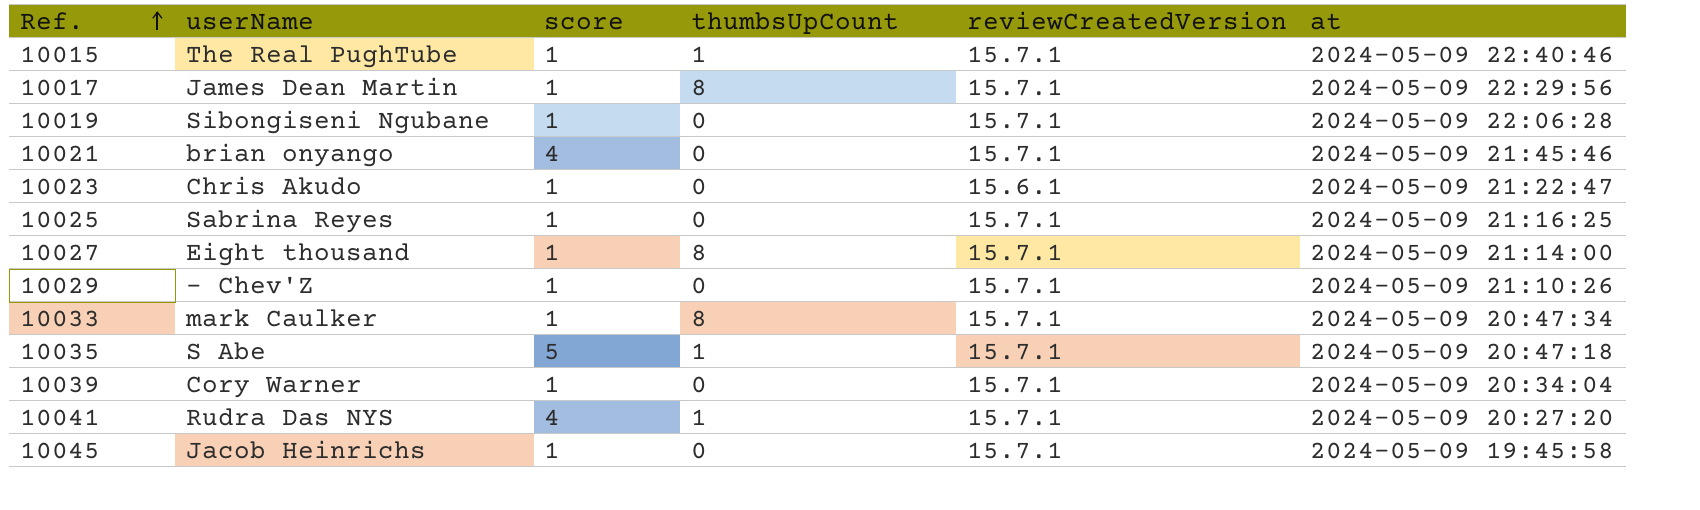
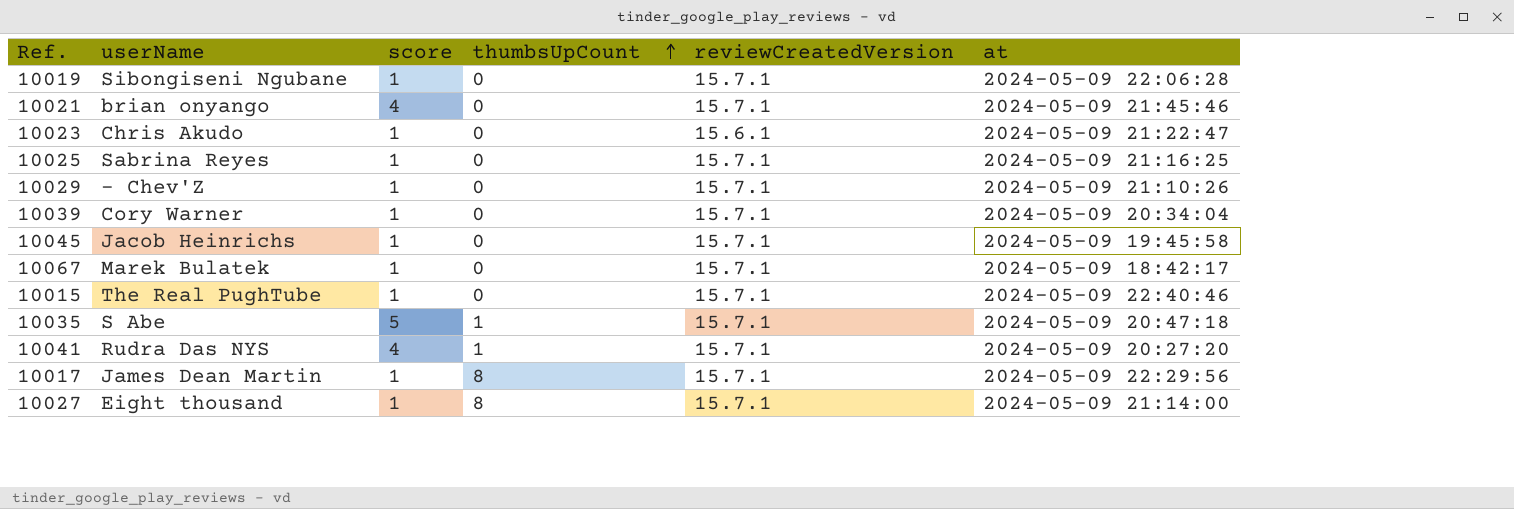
row order: Ref. ascending -> thumbsUpCount ascending
row 10033: mark Caulker | 1 | 8 | 15.7.1 | 2024-05-09 20:47:34 -> none
row 10067: none -> Marek Bulatek | 1 | 0 | 15.7.1 | 2024-05-09 18:42:17
10015 | thumbsUpCount: 1 -> 0

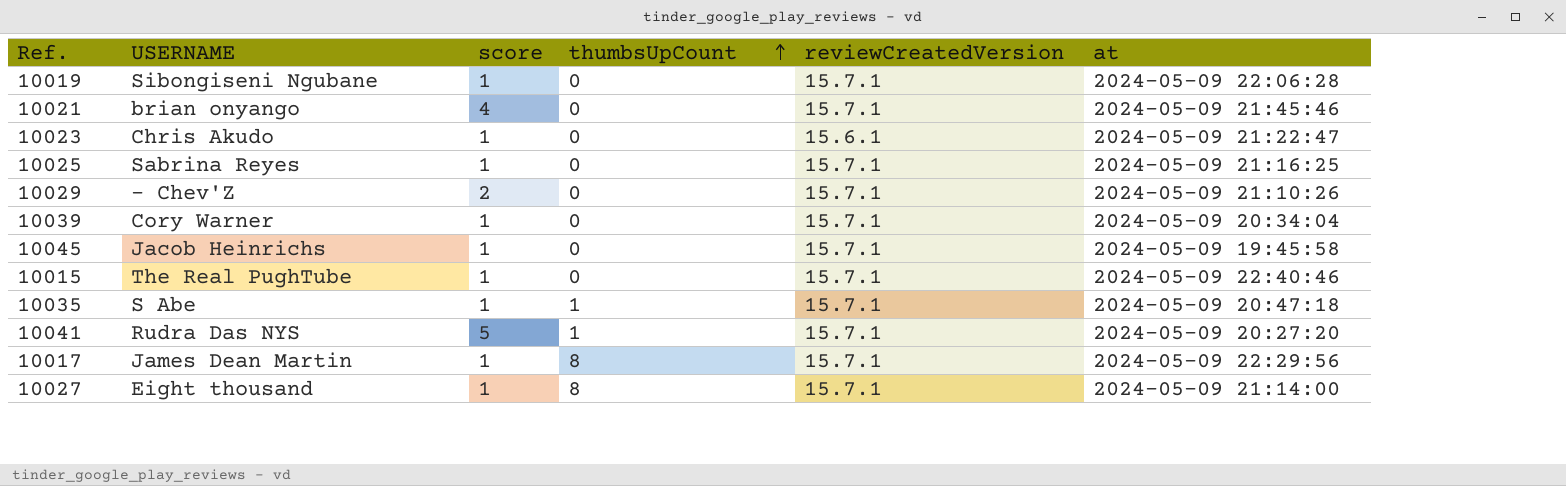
column name: userName -> USERNAME
row 10067: Marek Bulatek | 1 | 0 | 15.7.1 | 2024-05-09 18:42:17 -> none
10029 | score: 1 -> 2
10035 | score: 5 -> 1
10041 | score: 4 -> 5

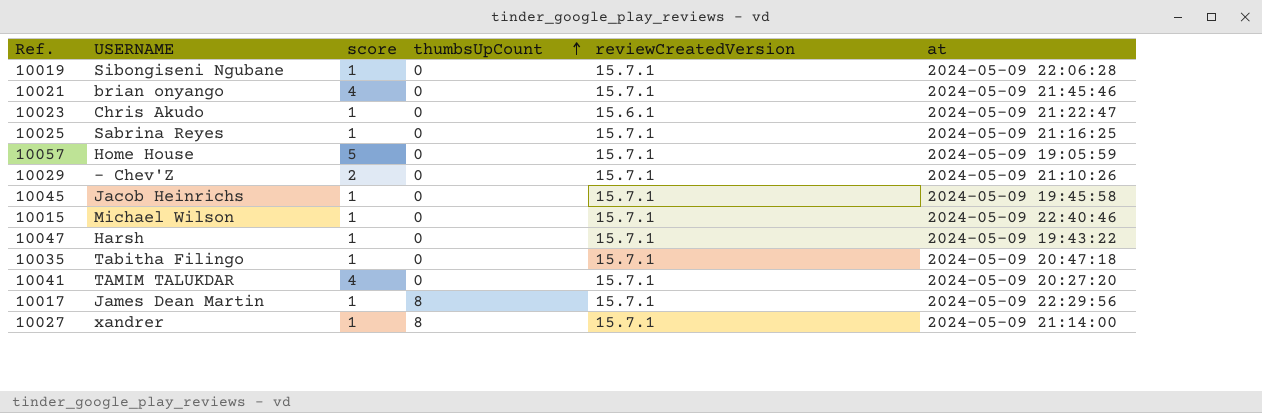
row 10039: Cory Warner | 1 | 0 | 15.7.1 | 2024-05-09 20:34:04 -> none
row 10057: none -> Home House | 5 | 0 | 15.7.1 | 2024-05-09 19:05:59
10015 | USERNAME: The Real PughTube -> Michael Wilson
row 10047: none -> Harsh | 1 | 0 | 15.7.1 | 2024-05-09 19:43:22
10035 | USERNAME: S Abe -> Tabitha Filingo
10035 | thumbsUpCount: 1 -> 0
10041 | USERNAME: Rudra Das NYS -> TAMIM TALUKDAR
10041 | score: 5 -> 4
10041 | thumbsUpCount: 1 -> 0
10027 | USERNAME: Eight thousand -> xandrer

